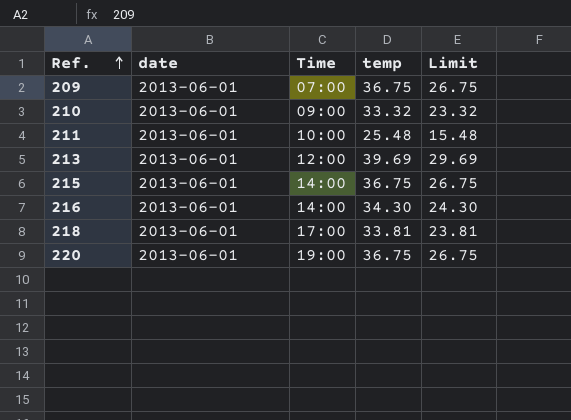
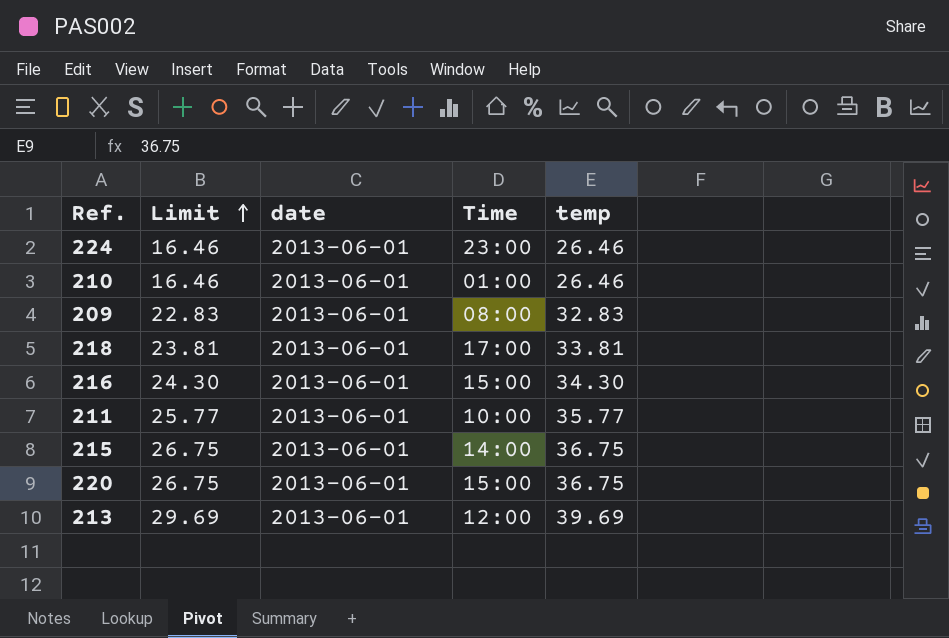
row order: Ref. ascending -> Limit ascending
column Limit | position: 5 -> 2
row 224: none -> 16.46 | 2013-06-01 | 23:00 | 26.46
210 | Limit: 23.32 -> 16.46
210 | Time: 09:00 -> 01:00
210 | temp: 33.32 -> 26.46
209 | Limit: 26.75 -> 22.83
209 | Time: 07:00 -> 08:00
209 | temp: 36.75 -> 32.83
216 | Time: 14:00 -> 15:00
211 | Limit: 15.48 -> 25.77
211 | temp: 25.48 -> 35.77
220 | Time: 19:00 -> 15:00

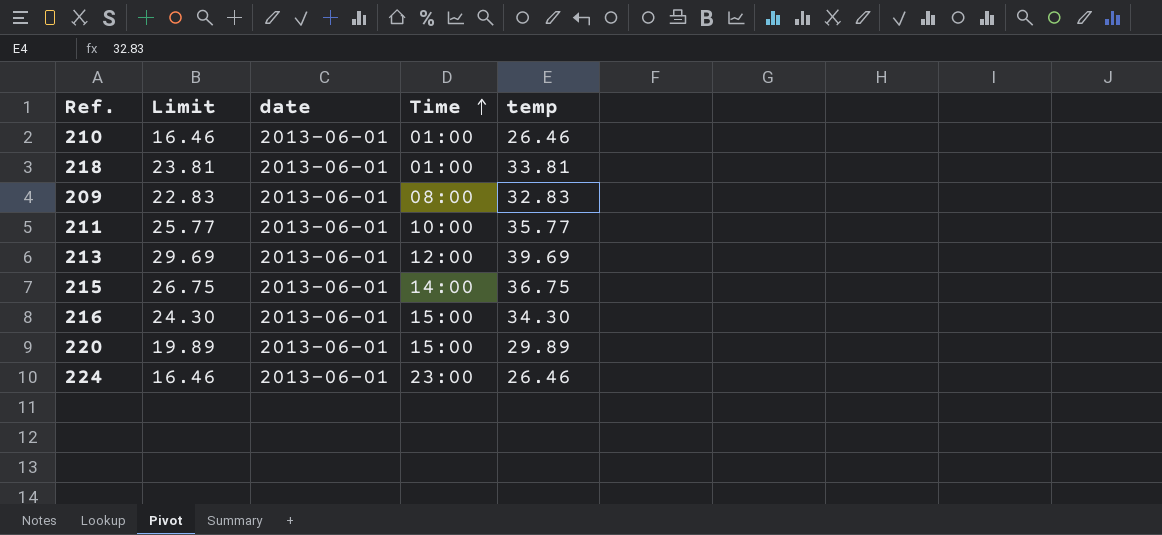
row order: Limit ascending -> Time ascending
218 | Time: 17:00 -> 01:00
220 | Limit: 26.75 -> 19.89
220 | temp: 36.75 -> 29.89

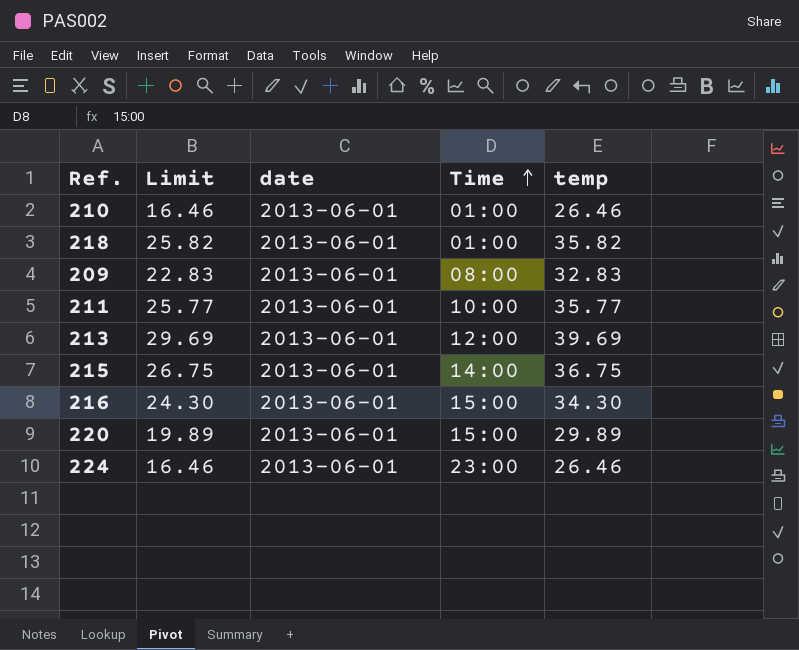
218 | Limit: 23.81 -> 25.82
218 | temp: 33.81 -> 35.82

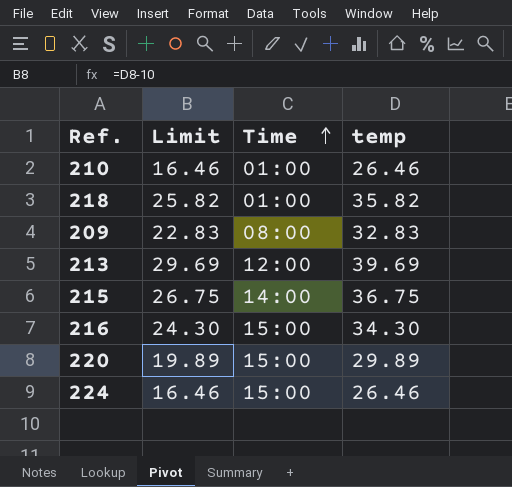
column date | position: 3 -> none
row 211: 25.77 | 2013-06-01 | 10:00 | 35.77 -> none
224 | Time: 23:00 -> 15:00

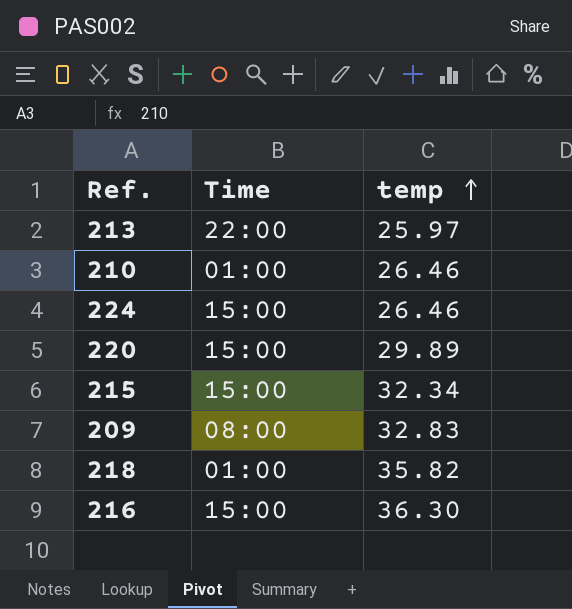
row order: Time ascending -> temp ascending
column Limit | formula: [temp] - 10 -> none
213 | Time: 12:00 -> 22:00
213 | temp: 39.69 -> 25.97
215 | Time: 14:00 -> 15:00
215 | temp: 36.75 -> 32.34
216 | temp: 34.30 -> 36.30

